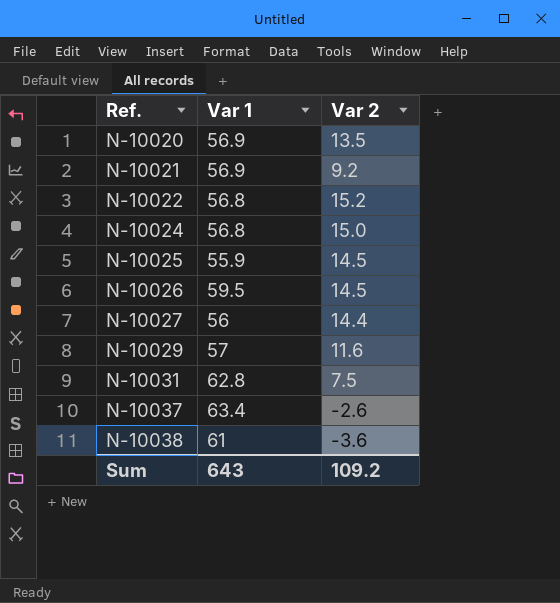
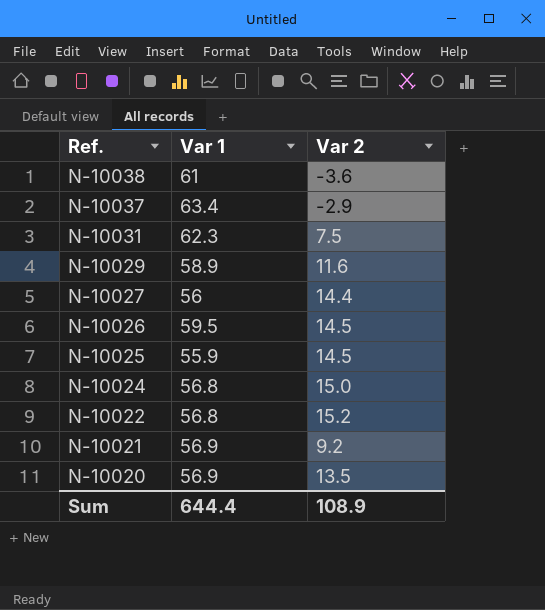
row order: Ref. ascending -> Ref. descending
N-10037 | Var 2: -2.6 -> -2.9
N-10031 | Var 1: 62.8 -> 62.3
N-10029 | Var 1: 57 -> 58.9
Sum | Var 1: 643 -> 644.4
Sum | Var 2: 109.2 -> 108.9

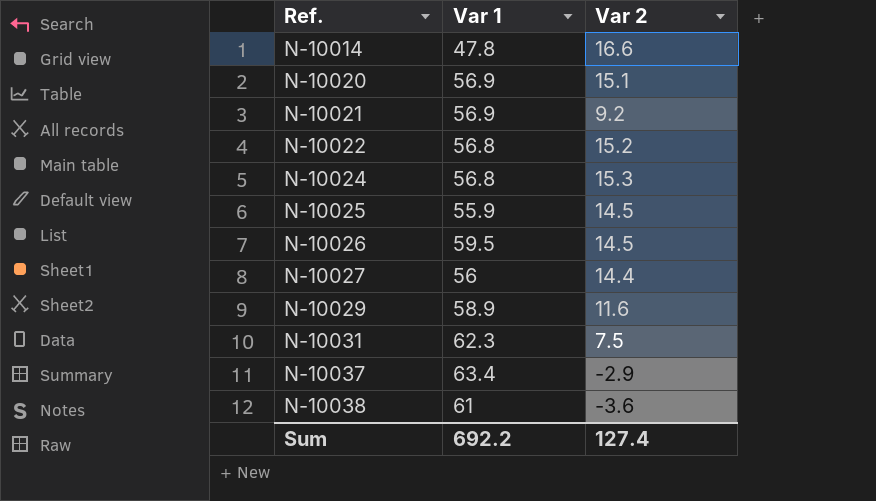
row order: Ref. descending -> Ref. ascending
row N-10014: none -> 47.8 | 16.6
N-10020 | Var 2: 13.5 -> 15.1
N-10024 | Var 2: 15.0 -> 15.3
Sum | Var 1: 644.4 -> 692.2
Sum | Var 2: 108.9 -> 127.4

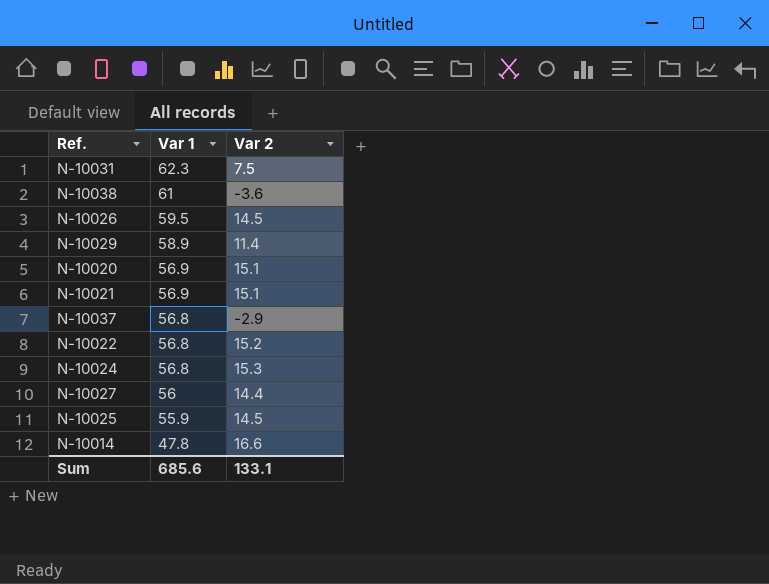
row order: Ref. ascending -> Var 1 descending
N-10029 | Var 2: 11.6 -> 11.4
N-10021 | Var 2: 9.2 -> 15.1
N-10037 | Var 1: 63.4 -> 56.8
Sum | Var 1: 692.2 -> 685.6
Sum | Var 2: 127.4 -> 133.1

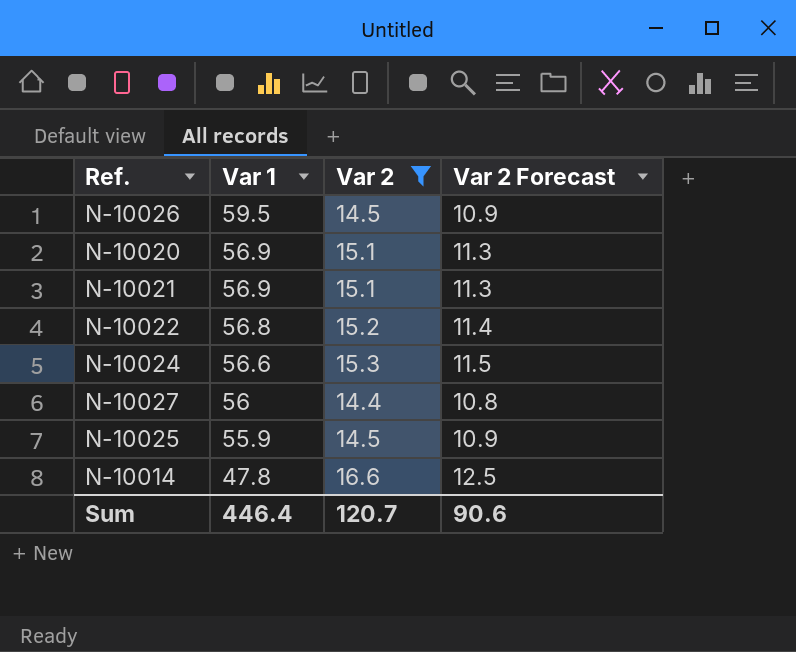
filter: none -> Var 2 >= 14.4
column Var 2 Forecast | formula: none -> [Var 2] * 0.75
N-10024 | Var 1: 56.8 -> 56.6
Sum | Var 1: 685.6 -> 446.4
Sum | Var 2: 133.1 -> 120.7

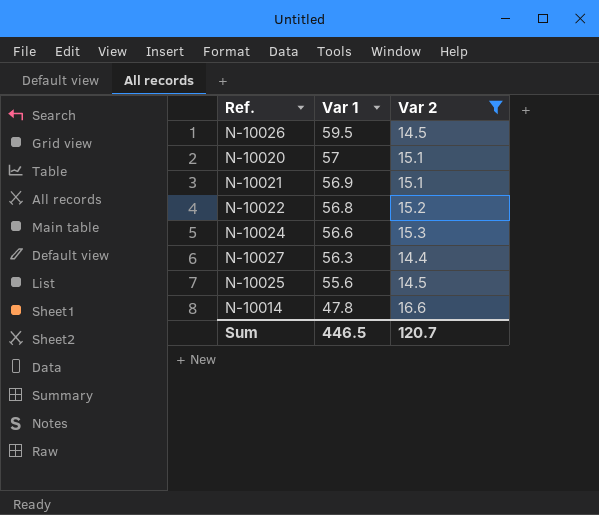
column Var 2 Forecast | formula: [Var 2] * 0.75 -> none
N-10020 | Var 1: 56.9 -> 57
N-10027 | Var 1: 56 -> 56.3
N-10025 | Var 1: 55.9 -> 55.6
Sum | Var 1: 446.4 -> 446.5

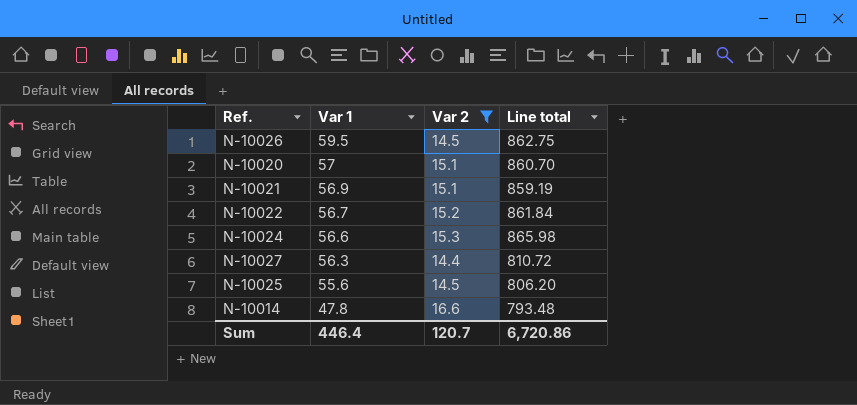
column Line total | formula: none -> [Var 1] * [Var 2]
N-10022 | Var 1: 56.8 -> 56.7
Sum | Var 1: 446.5 -> 446.4

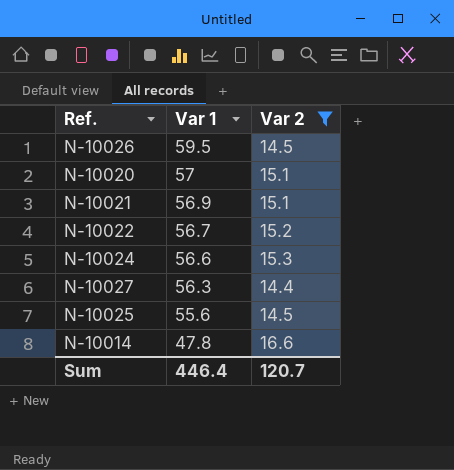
column Line total | formula: [Var 1] * [Var 2] -> none

